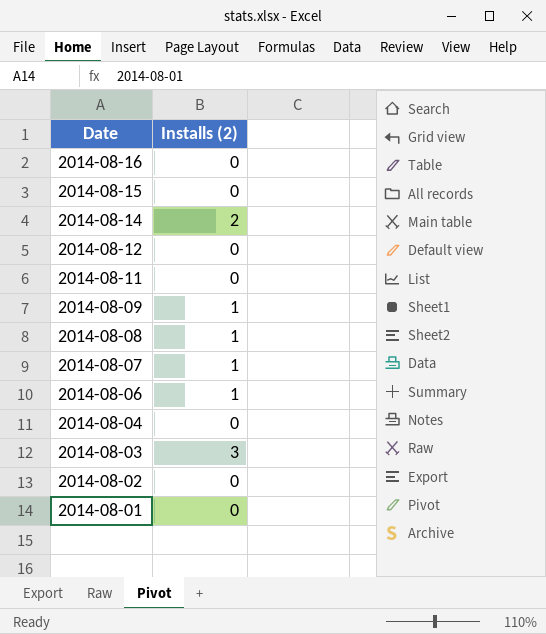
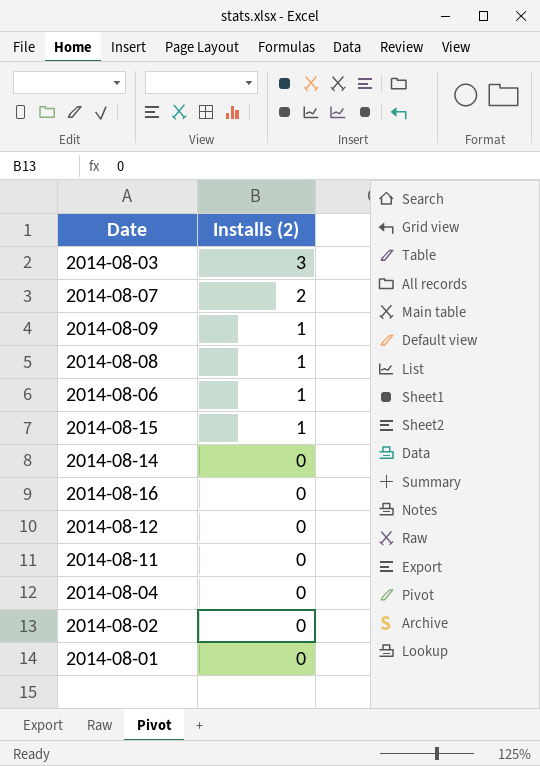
row order: Date descending -> Installs (2) descending
2014-08-07 | Installs (2): 1 -> 2
2014-08-15 | Installs (2): 0 -> 1
2014-08-14 | Installs (2): 2 -> 0

